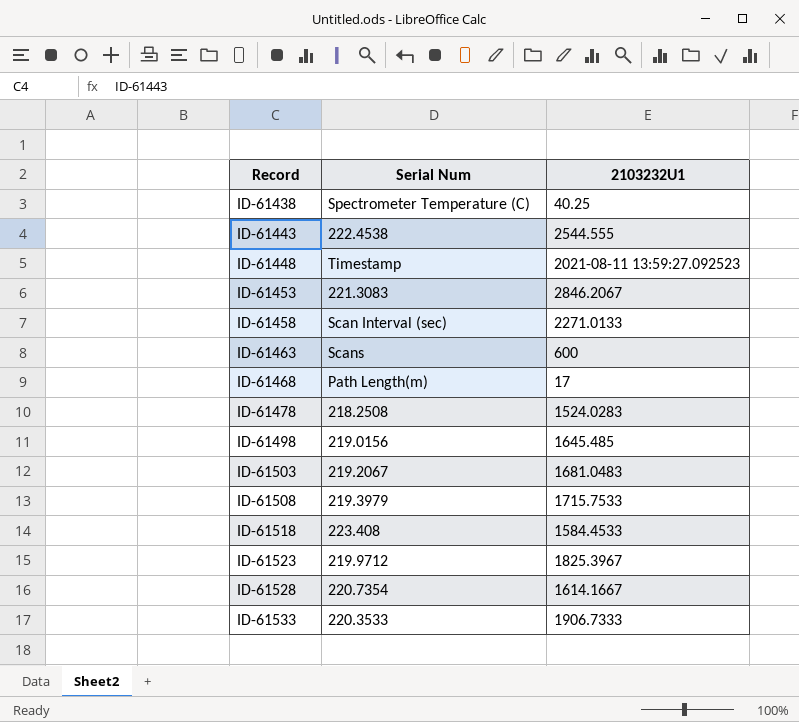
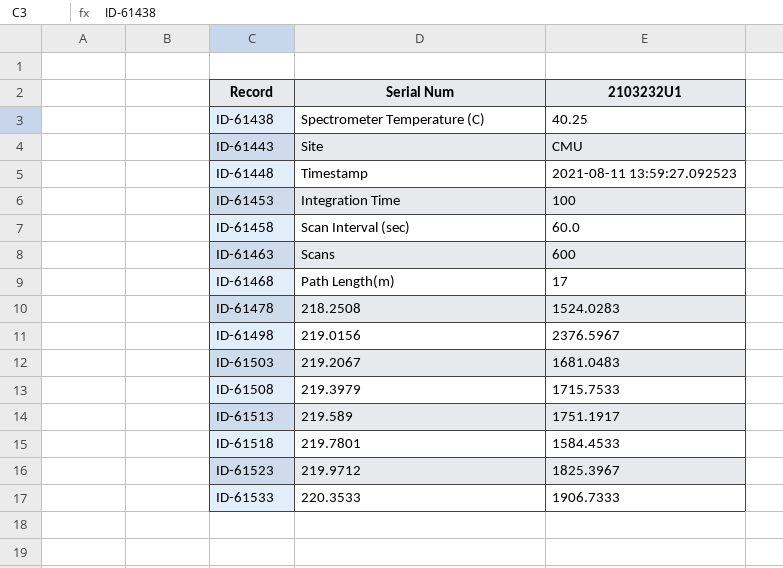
row ID-61528: 220.7354 | 1614.1667 -> none
ID-61443 | Serial Num: 222.4538 -> Site
ID-61443 | 2103232U1: 2544.555 -> CMU
ID-61453 | Serial Num: 221.3083 -> Integration Time
ID-61453 | 2103232U1: 2846.2067 -> 100
ID-61458 | 2103232U1: 2271.0133 -> 60.0
ID-61498 | 2103232U1: 1645.485 -> 2376.5967
row ID-61513: none -> 219.589 | 1751.1917
ID-61518 | Serial Num: 223.408 -> 219.7801

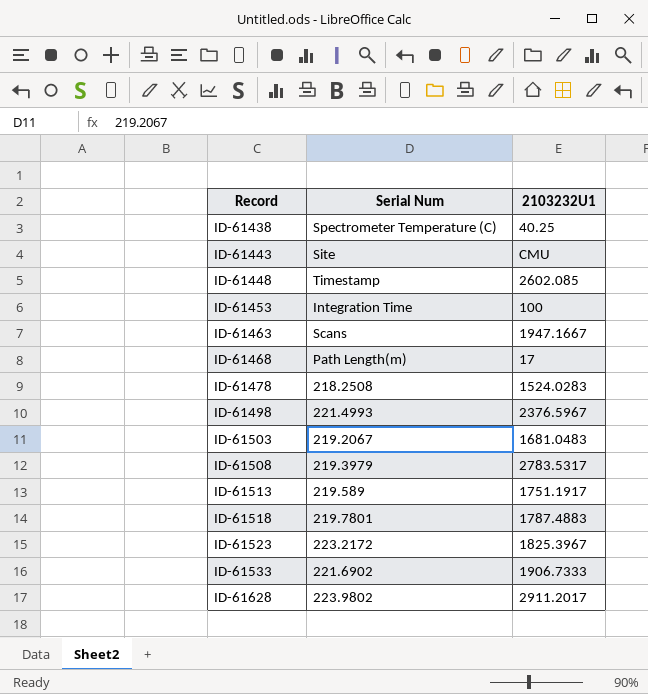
row ID-61458: Scan Interval (sec) | 60.0 -> none
ID-61448 | 2103232U1: 2021-08-11 13:59:27.092523 -> 2602.085
ID-61463 | 2103232U1: 600 -> 1947.1667
ID-61498 | Serial Num: 219.0156 -> 221.4993
ID-61508 | 2103232U1: 1715.7533 -> 2783.5317
ID-61518 | 2103232U1: 1584.4533 -> 1787.4883
ID-61523 | Serial Num: 219.9712 -> 223.2172
ID-61533 | Serial Num: 220.3533 -> 221.6902
row ID-61628: none -> 223.9802 | 2911.2017

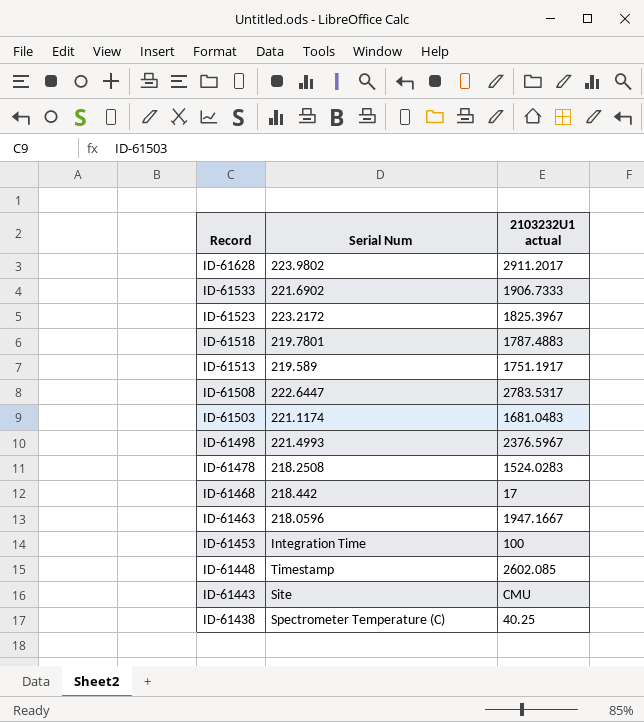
row order: Record ascending -> Record descending
column name: 2103232U1 -> 2103232U1 actual
ID-61508 | Serial Num: 219.3979 -> 222.6447
ID-61503 | Serial Num: 219.2067 -> 221.1174
ID-61468 | Serial Num: Path Length(m) -> 218.442
ID-61463 | Serial Num: Scans -> 218.0596

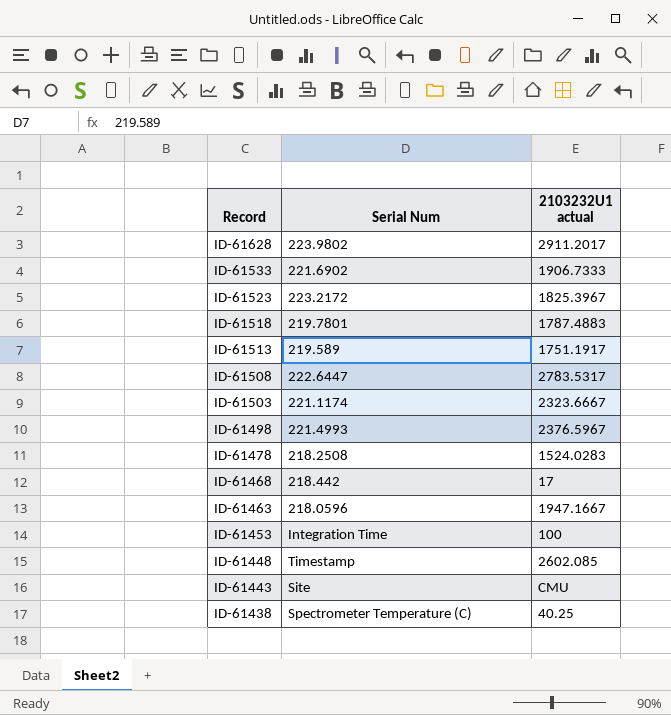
ID-61503 | 2103232U1 actual: 1681.0483 -> 2323.6667

